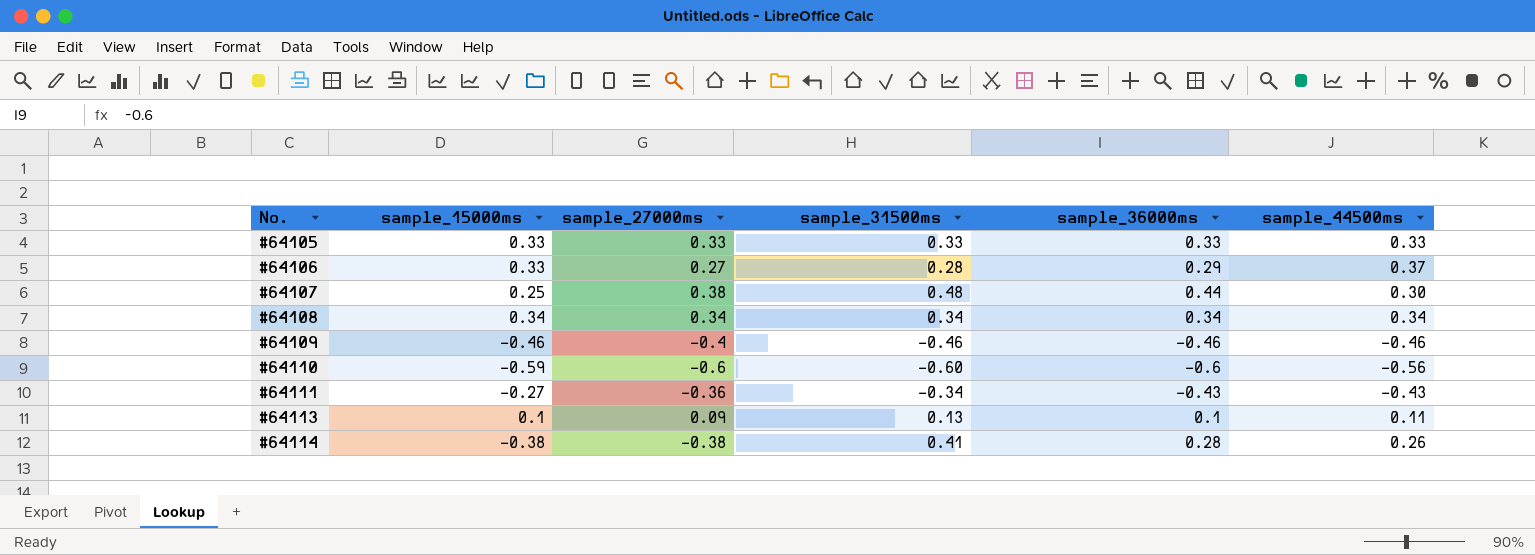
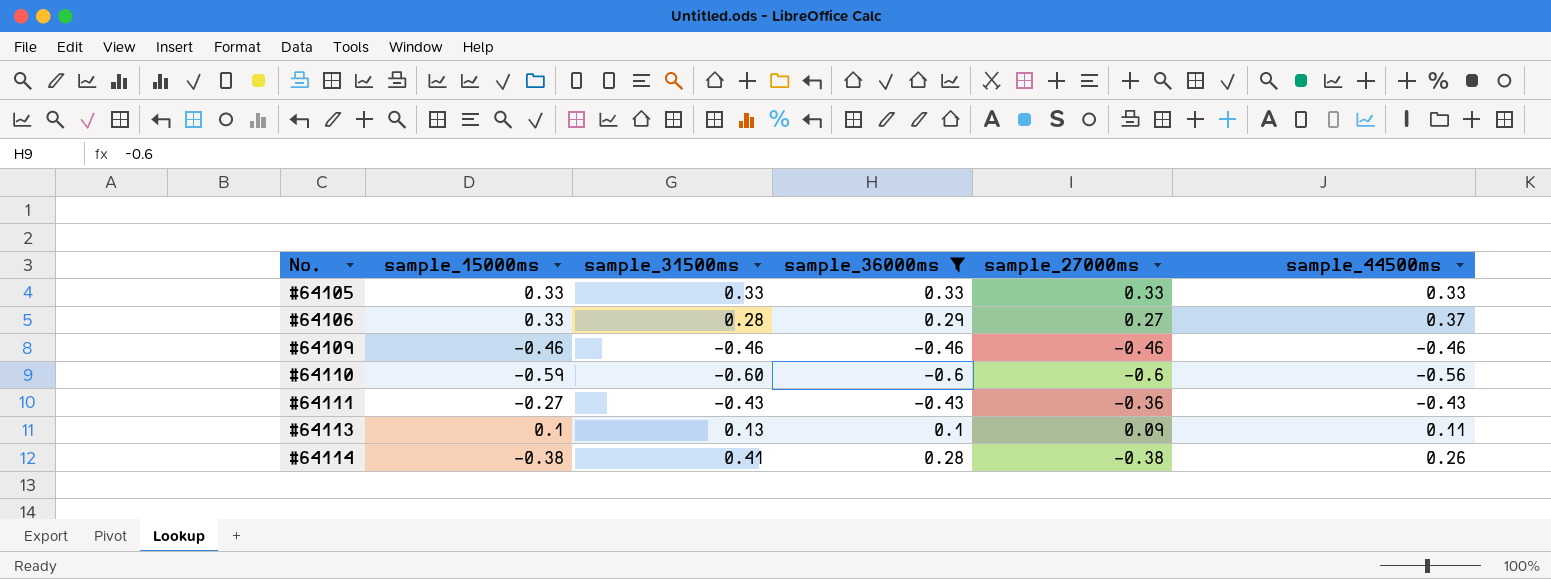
filter: none -> sample_36000ms <= 0.33
column sample_27000ms | position: 3 -> 5
#64109 | sample_27000ms: -0.4 -> -0.46
#64111 | sample_31500ms: -0.34 -> -0.43

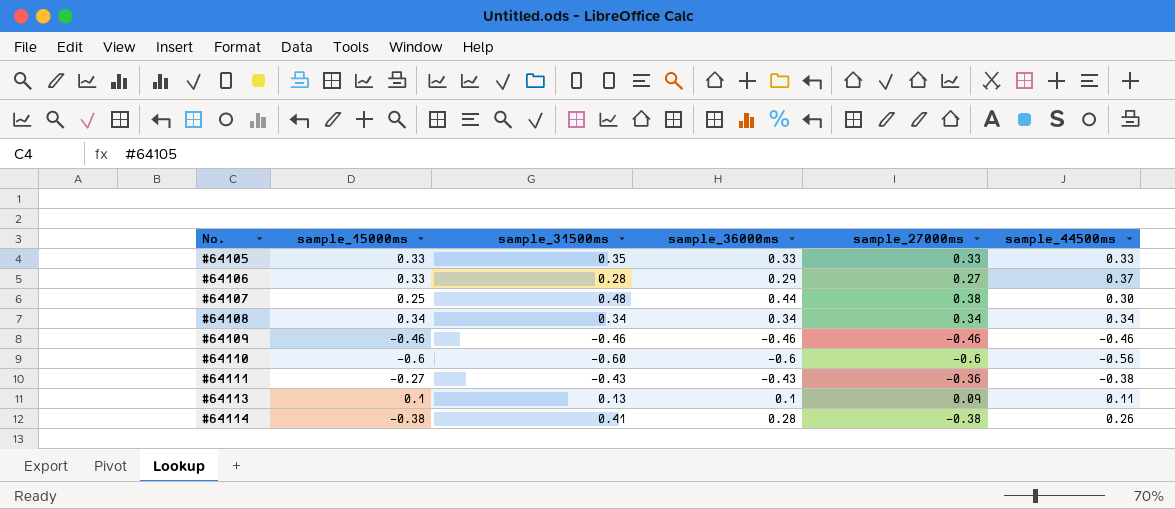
filter: sample_36000ms <= 0.33 -> none
#64105 | sample_31500ms: 0.33 -> 0.35
#64110 | sample_15000ms: -0.59 -> -0.6
#64111 | sample_44500ms: -0.43 -> -0.38

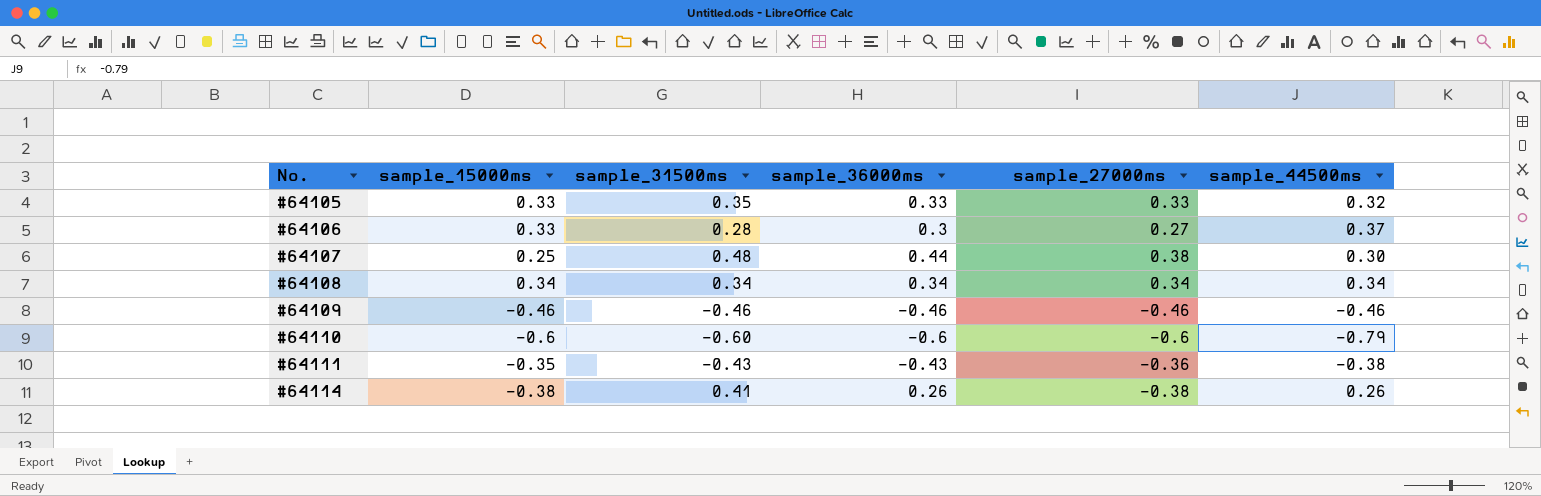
row #64113: 0.1 | 0.13 | 0.1 | 0.09 | 0.11 -> none
#64105 | sample_44500ms: 0.33 -> 0.32
#64106 | sample_36000ms: 0.29 -> 0.3
#64110 | sample_44500ms: -0.56 -> -0.79
#64111 | sample_15000ms: -0.27 -> -0.35
#64114 | sample_36000ms: 0.28 -> 0.26

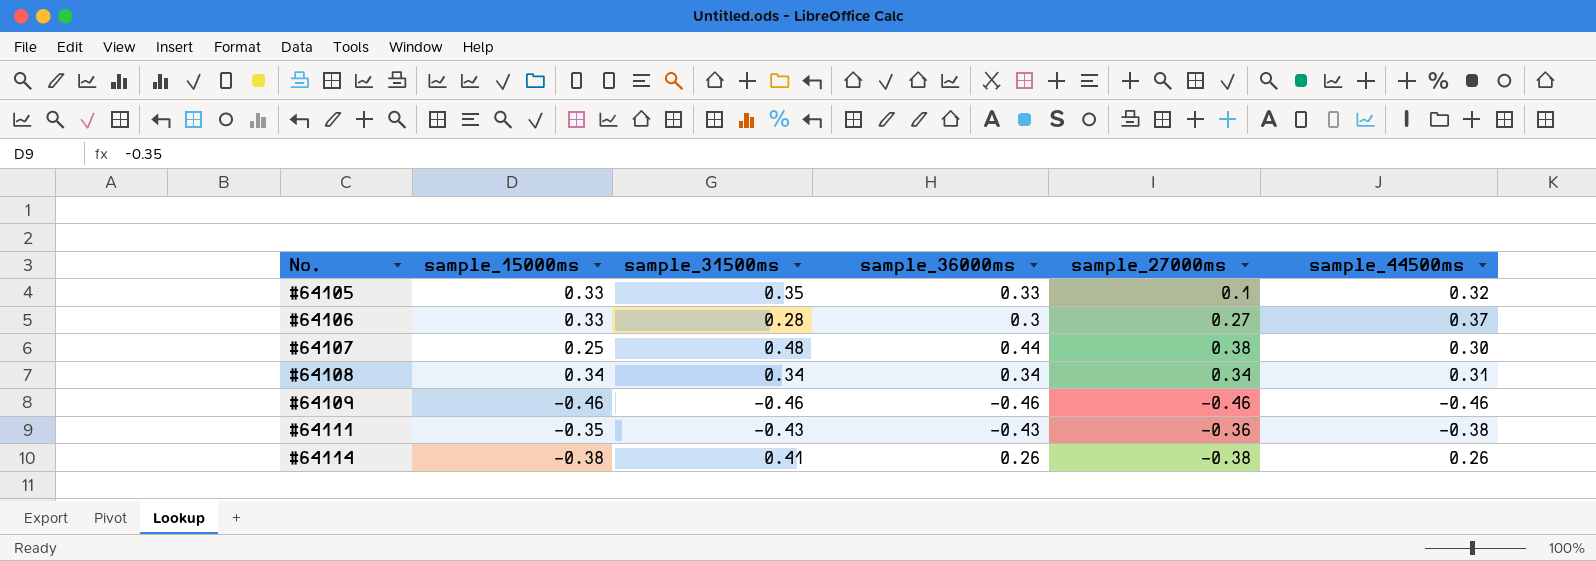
row #64110: -0.6 | -0.60 | -0.6 | -0.6 | -0.79 -> none
#64105 | sample_27000ms: 0.33 -> 0.1
#64108 | sample_44500ms: 0.34 -> 0.31

